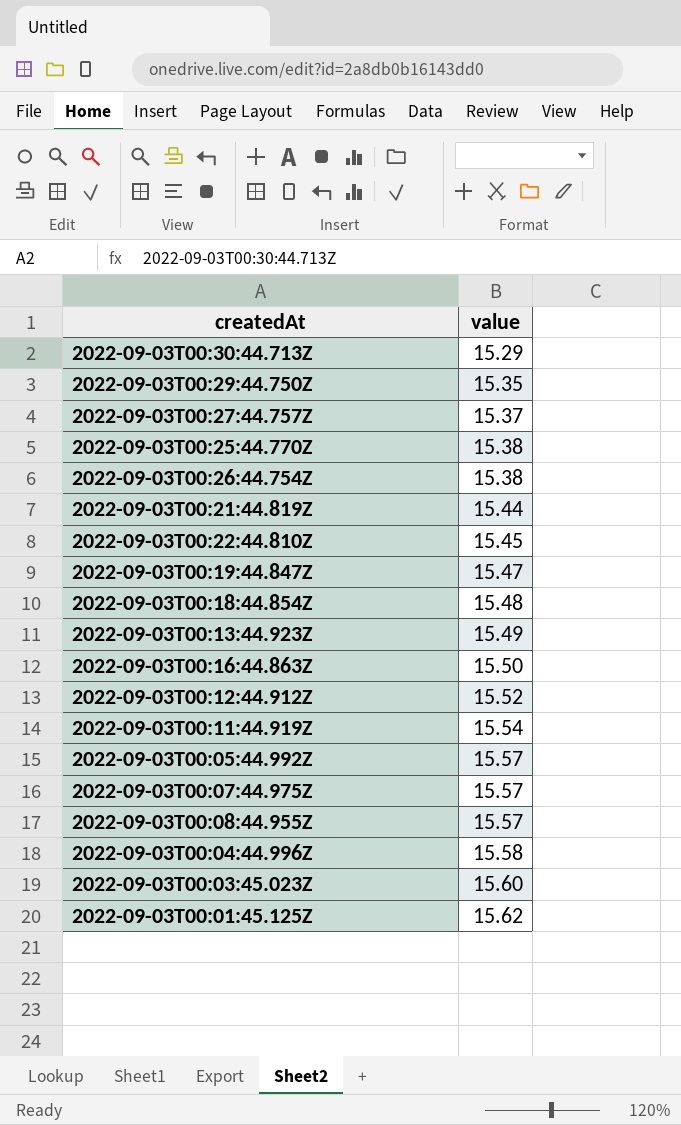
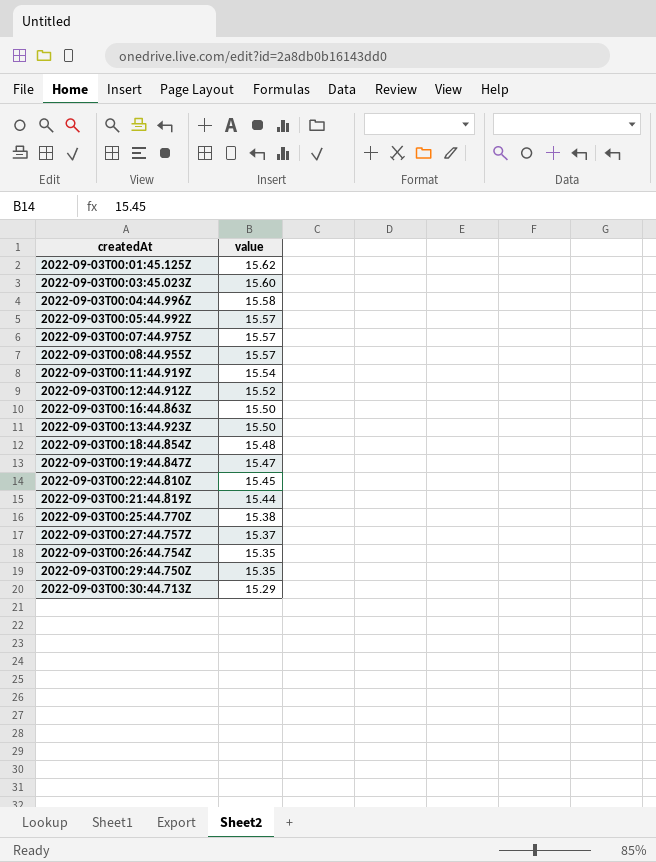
row order: value ascending -> value descending
2022-09-03T00:13:44.923Z | value: 15.49 -> 15.50
2022-09-03T00:26:44.754Z | value: 15.38 -> 15.35

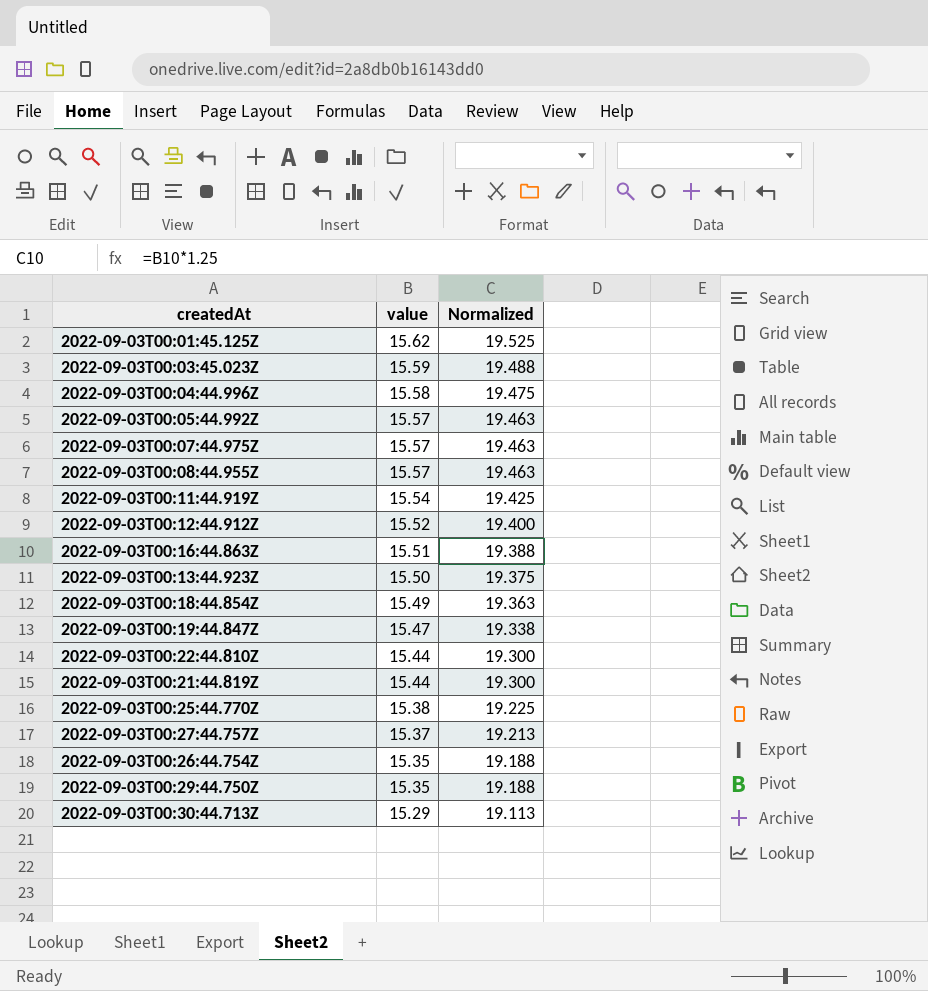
column Normalized | formula: none -> [value] * 1.25
2022-09-03T00:03:45.023Z | value: 15.60 -> 15.59
2022-09-03T00:16:44.863Z | value: 15.50 -> 15.51
2022-09-03T00:18:44.854Z | value: 15.48 -> 15.49
2022-09-03T00:22:44.810Z | value: 15.45 -> 15.44

